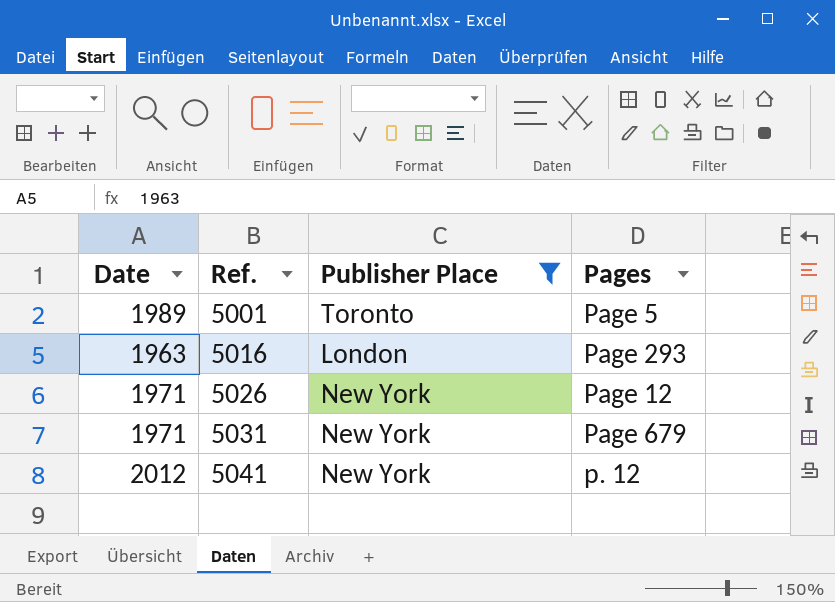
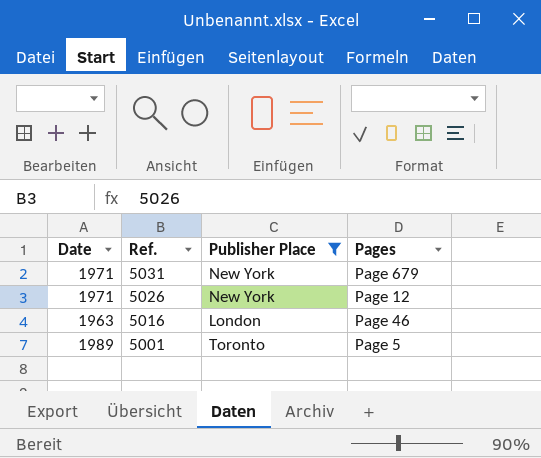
row order: Ref. ascending -> Ref. descending
row 5041: 2012 | New York | p. 12 -> none
5016 | Pages: Page 293 -> Page 46

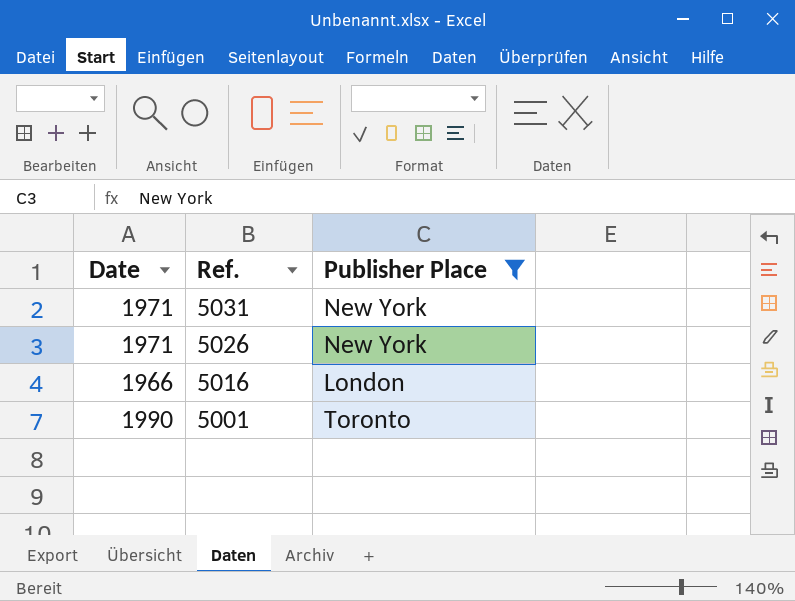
column Pages | position: 4 -> none
5016 | Date: 1963 -> 1966
5001 | Date: 1989 -> 1990

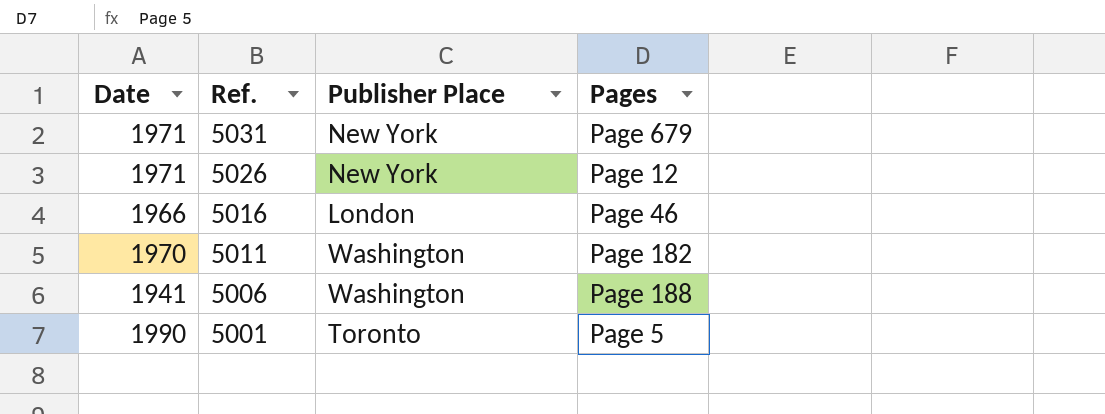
filter: Publisher Place != Washington -> none
column Pages | position: none -> 4

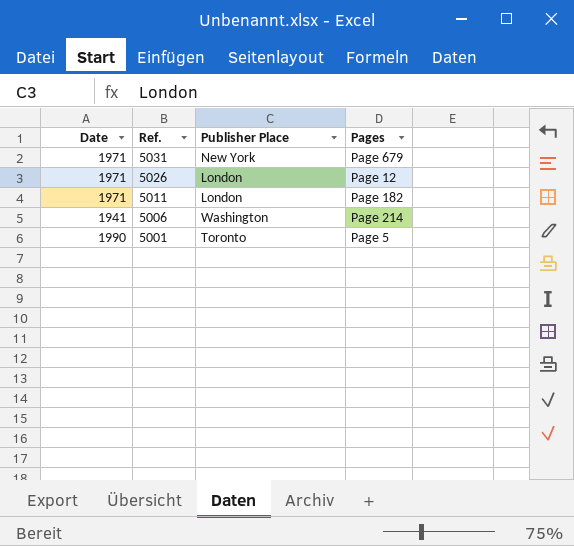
row 5016: 1966 | London | Page 46 -> none
5026 | Publisher Place: New York -> London
5011 | Date: 1970 -> 1971
5011 | Publisher Place: Washington -> London
5006 | Pages: Page 188 -> Page 214

